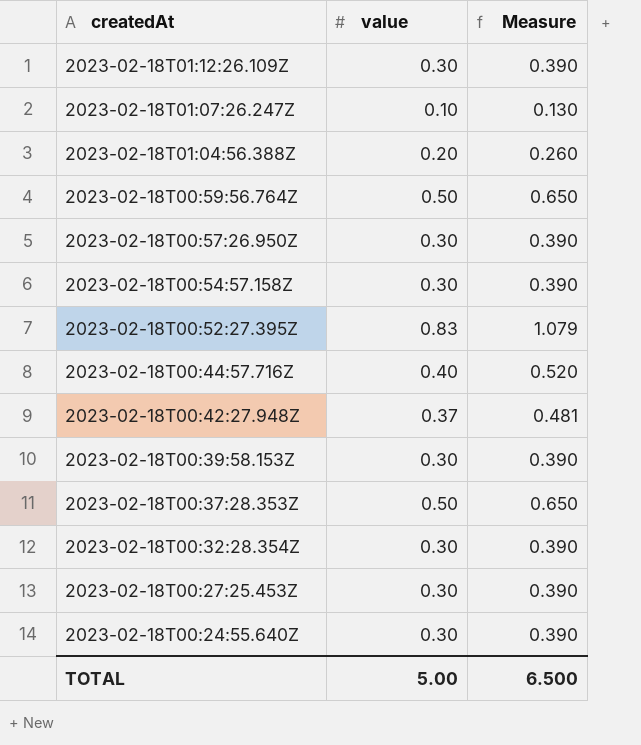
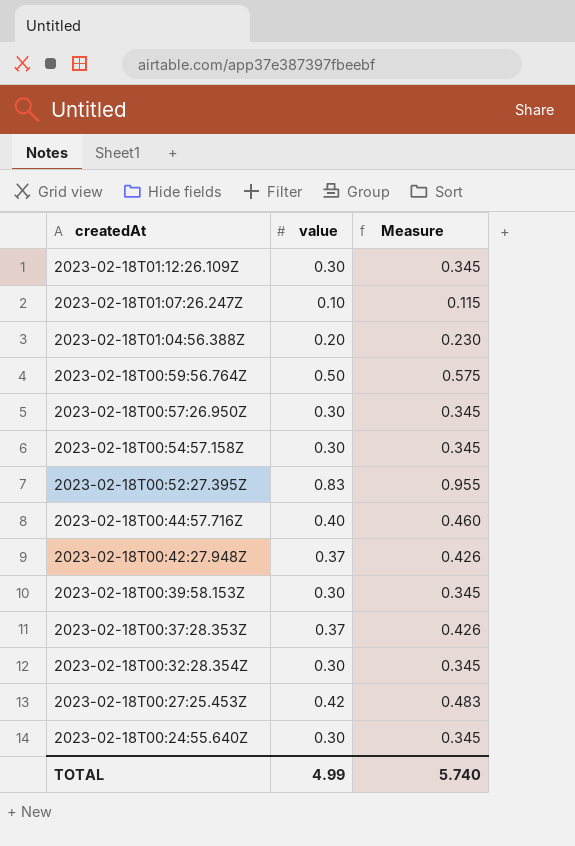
column Measure | formula: [value] * 1.3 -> [value] * 1.15
2023-02-18T00:37:28.353Z | value: 0.50 -> 0.37
2023-02-18T00:27:25.453Z | value: 0.30 -> 0.42
TOTAL | value: 5.00 -> 4.99
TOTAL | Measure: 6.500 -> 5.740

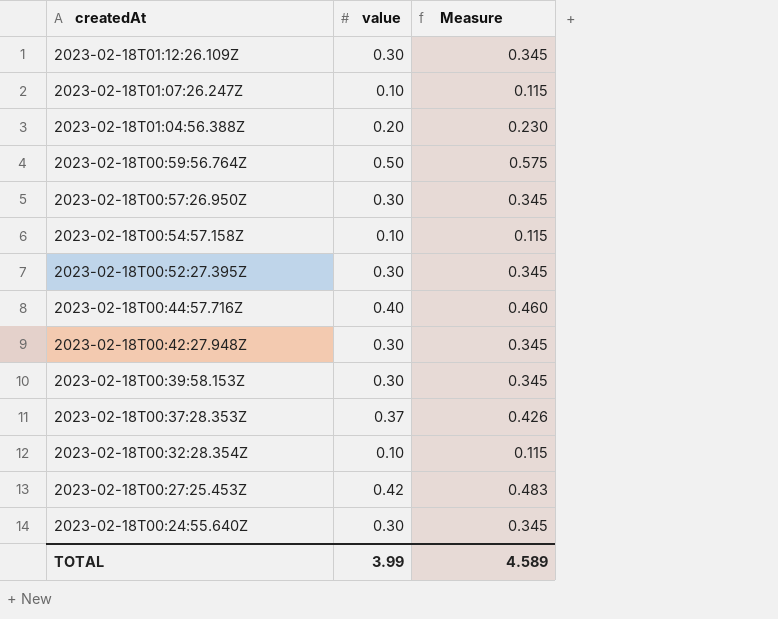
2023-02-18T00:54:57.158Z | value: 0.30 -> 0.10
2023-02-18T00:54:57.158Z | Measure: 0.345 -> 0.115
2023-02-18T00:52:27.395Z | value: 0.83 -> 0.30
2023-02-18T00:52:27.395Z | Measure: 0.955 -> 0.345
2023-02-18T00:42:27.948Z | value: 0.37 -> 0.30
2023-02-18T00:42:27.948Z | Measure: 0.426 -> 0.345
2023-02-18T00:32:28.354Z | value: 0.30 -> 0.10
2023-02-18T00:32:28.354Z | Measure: 0.345 -> 0.115
TOTAL | value: 4.99 -> 3.99
TOTAL | Measure: 5.740 -> 4.589

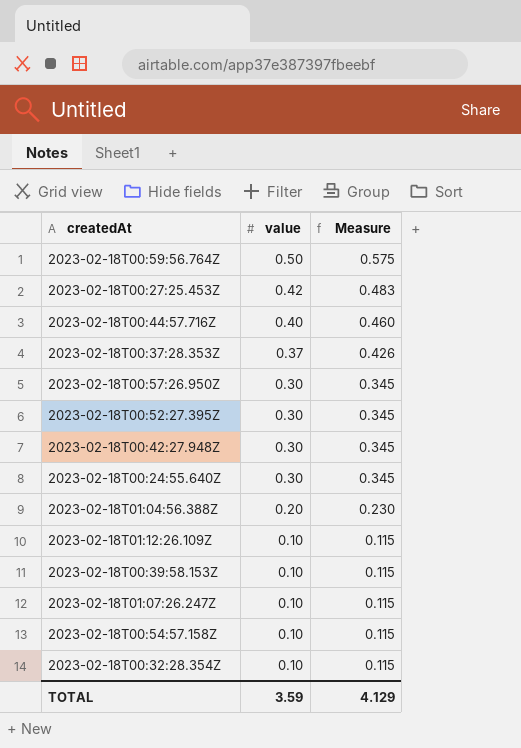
row order: createdAt descending -> value descending
2023-02-18T01:12:26.109Z | value: 0.30 -> 0.10
2023-02-18T01:12:26.109Z | Measure: 0.345 -> 0.115
2023-02-18T00:39:58.153Z | value: 0.30 -> 0.10
2023-02-18T00:39:58.153Z | Measure: 0.345 -> 0.115
TOTAL | value: 3.99 -> 3.59
TOTAL | Measure: 4.589 -> 4.129

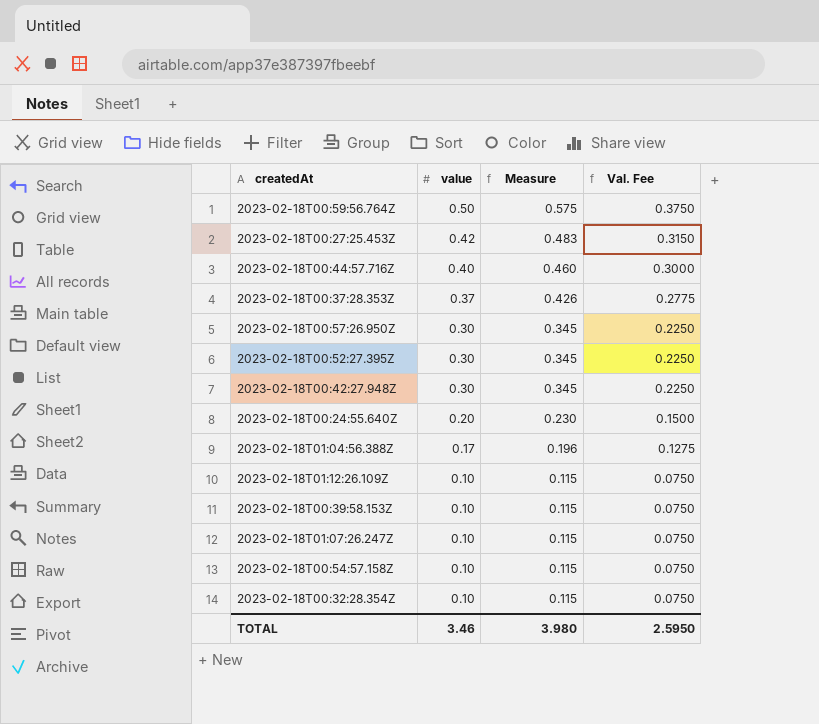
column Val. Fee | formula: none -> [value] * 0.75
2023-02-18T00:24:55.640Z | value: 0.30 -> 0.20
2023-02-18T00:24:55.640Z | Measure: 0.345 -> 0.230
2023-02-18T01:04:56.388Z | value: 0.20 -> 0.17
2023-02-18T01:04:56.388Z | Measure: 0.230 -> 0.196
TOTAL | value: 3.59 -> 3.46
TOTAL | Measure: 4.129 -> 3.980

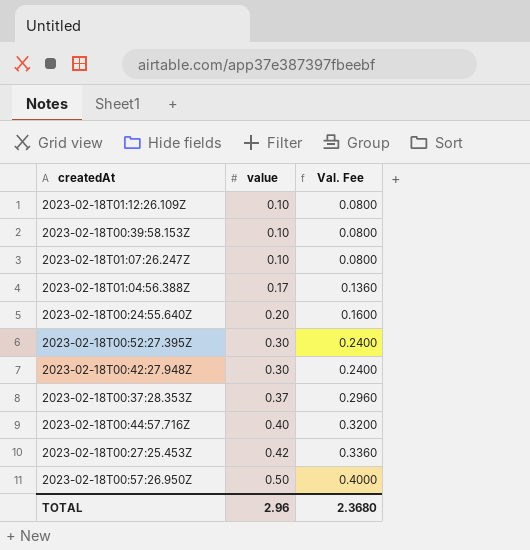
row order: value descending -> value ascending
column Measure | formula: [value] * 1.15 -> none
column Val. Fee | formula: [value] * 0.75 -> [value] * 0.8
row 2023-02-18T00:59:56.764Z: 0.50 | 0.575 | 0.3750 -> none
row 2023-02-18T00:54:57.158Z: 0.10 | 0.115 | 0.0750 -> none
row 2023-02-18T00:32:28.354Z: 0.10 | 0.115 | 0.0750 -> none
2023-02-18T00:57:26.950Z | value: 0.30 -> 0.50
TOTAL | value: 3.46 -> 2.96
TOTAL | Val. Fee: 2.5950 -> 2.3680

